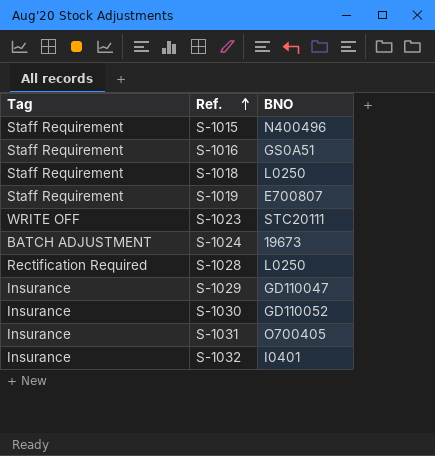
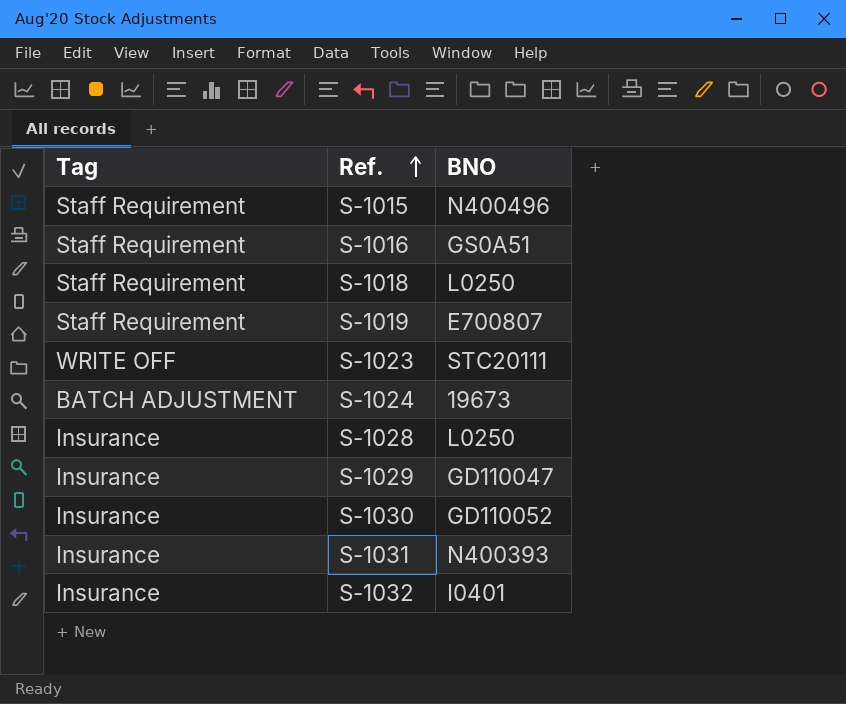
S-1028 | Tag: Rectification Required -> Insurance
S-1031 | BNO: O700405 -> N400393

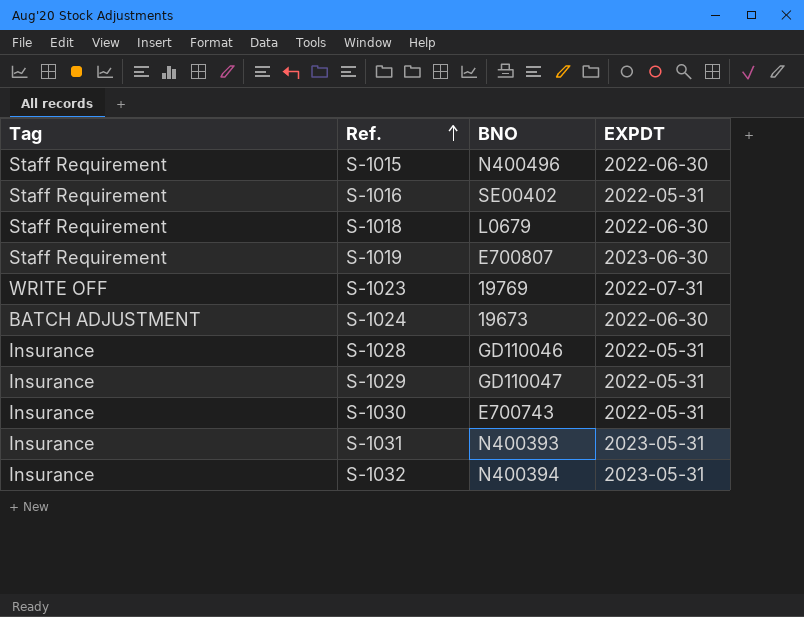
column EXPDT | position: none -> 4
S-1016 | BNO: GS0A51 -> SE00402
S-1018 | BNO: L0250 -> L0679
S-1023 | BNO: STC20111 -> 19769
S-1028 | BNO: L0250 -> GD110046
S-1030 | BNO: GD110052 -> E700743
S-1032 | BNO: I0401 -> N400394

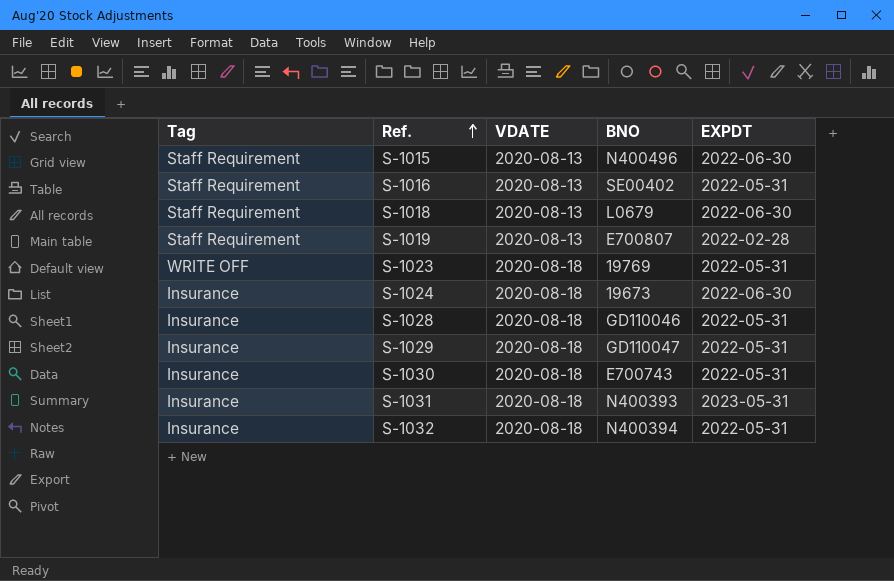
column VDATE | position: none -> 3
S-1019 | EXPDT: 2023-06-30 -> 2022-02-28
S-1023 | EXPDT: 2022-07-31 -> 2022-05-31
S-1024 | Tag: BATCH ADJUSTMENT -> Insurance
S-1032 | EXPDT: 2023-05-31 -> 2022-05-31

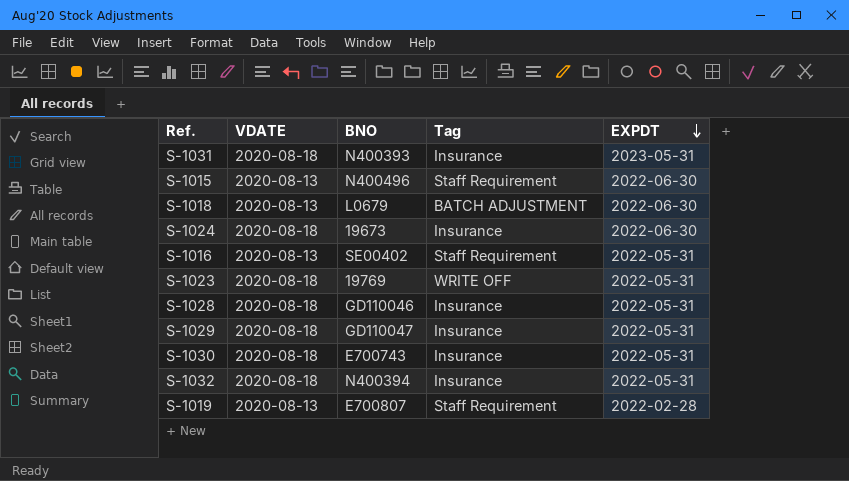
row order: Ref. ascending -> EXPDT descending
column Tag | position: 1 -> 4
S-1018 | Tag: Staff Requirement -> BATCH ADJUSTMENT

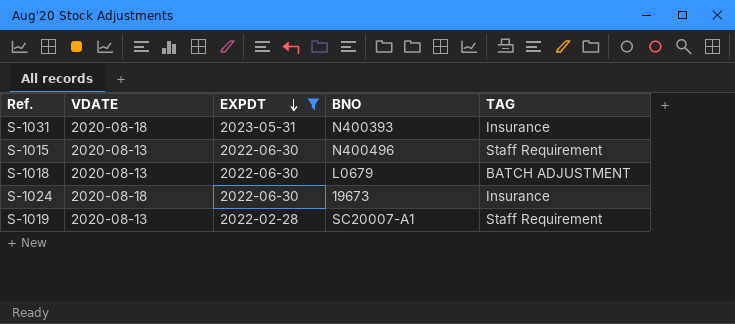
filter: none -> EXPDT != 2022-05-31
column EXPDT | position: 5 -> 3
column name: Tag -> TAG
S-1019 | BNO: E700807 -> SC20007-A1

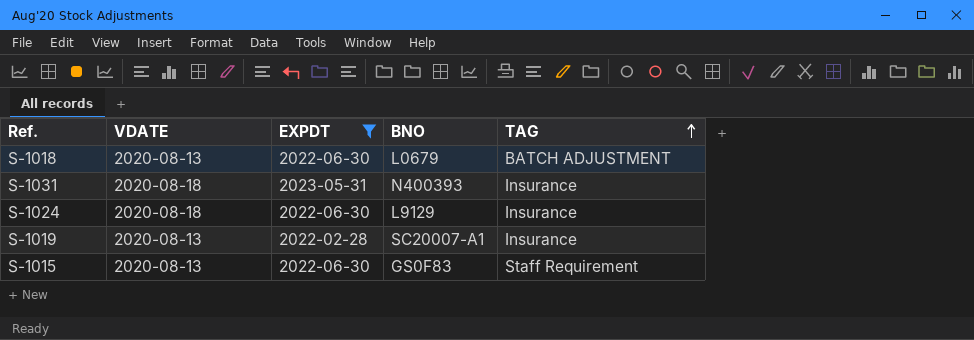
row order: EXPDT descending -> TAG ascending
S-1024 | BNO: 19673 -> L9129
S-1019 | TAG: Staff Requirement -> Insurance
S-1015 | BNO: N400496 -> GS0F83

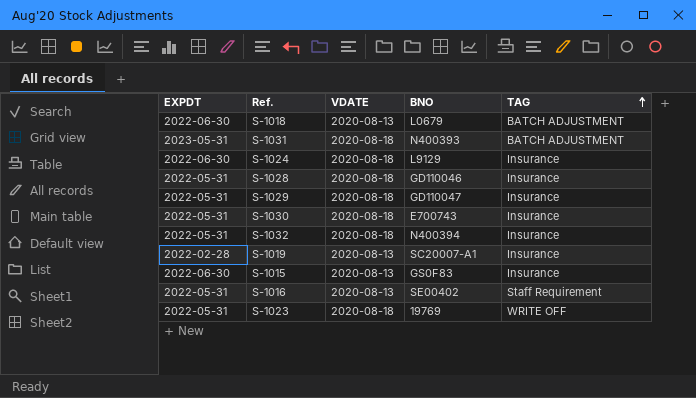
filter: EXPDT != 2022-05-31 -> none
column EXPDT | position: 3 -> 1
S-1031 | TAG: Insurance -> BATCH ADJUSTMENT
S-1015 | TAG: Staff Requirement -> Insurance

